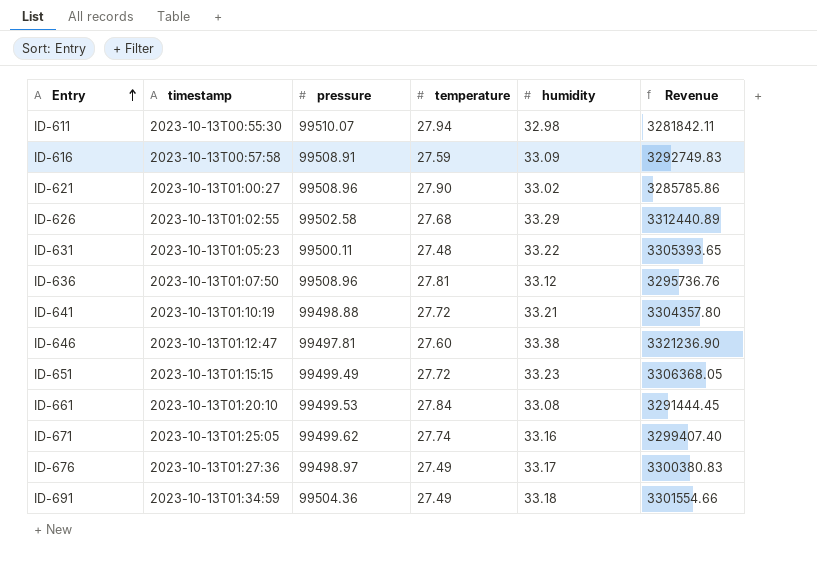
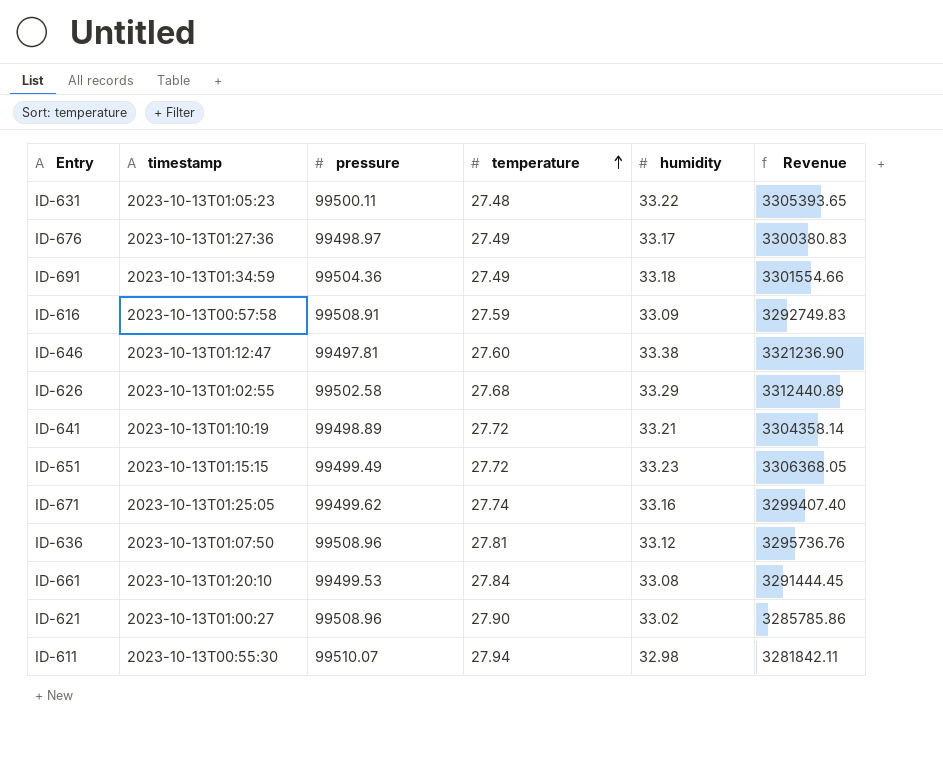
row order: Entry ascending -> temperature ascending
ID-641 | pressure: 99498.88 -> 99498.89
ID-641 | Revenue: 3304357.80 -> 3304358.14

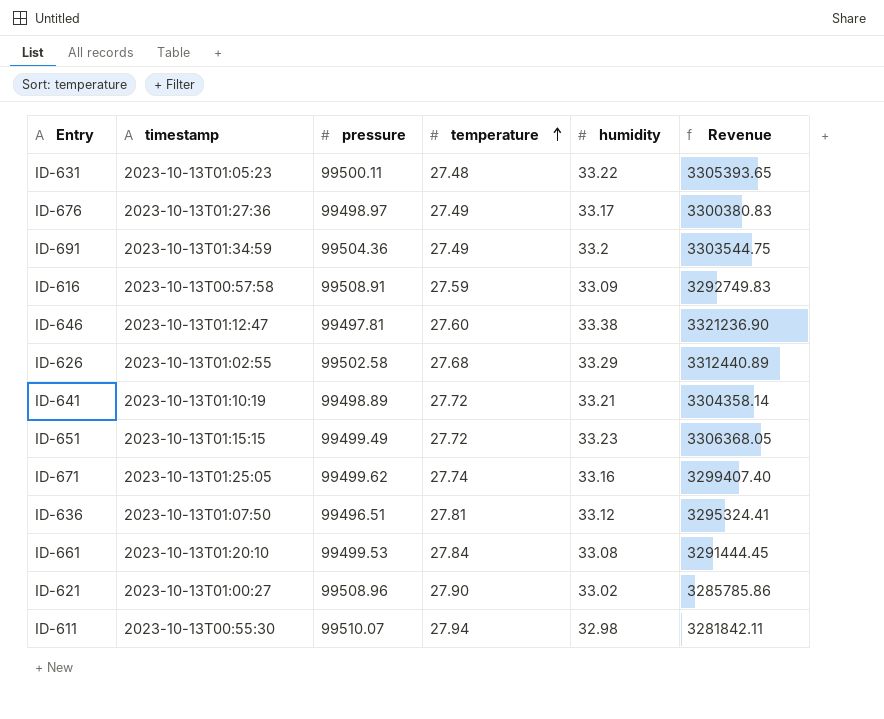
ID-691 | humidity: 33.18 -> 33.2
ID-691 | Revenue: 3301554.66 -> 3303544.75
ID-636 | pressure: 99508.96 -> 99496.51
ID-636 | Revenue: 3295736.76 -> 3295324.41

